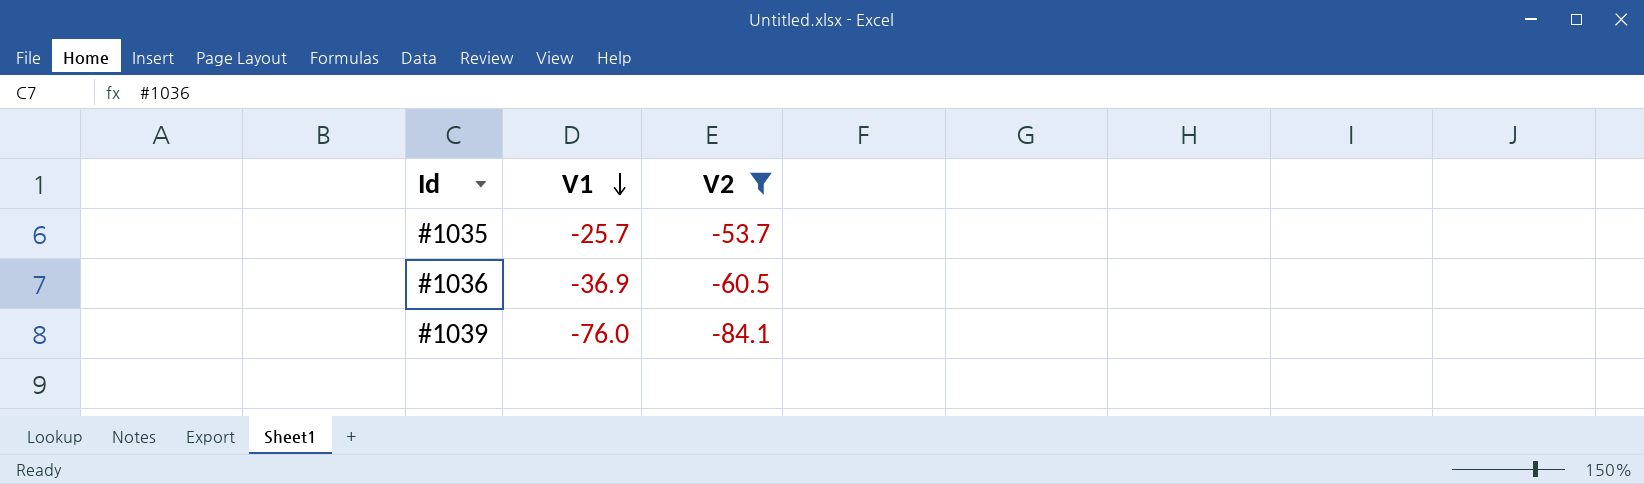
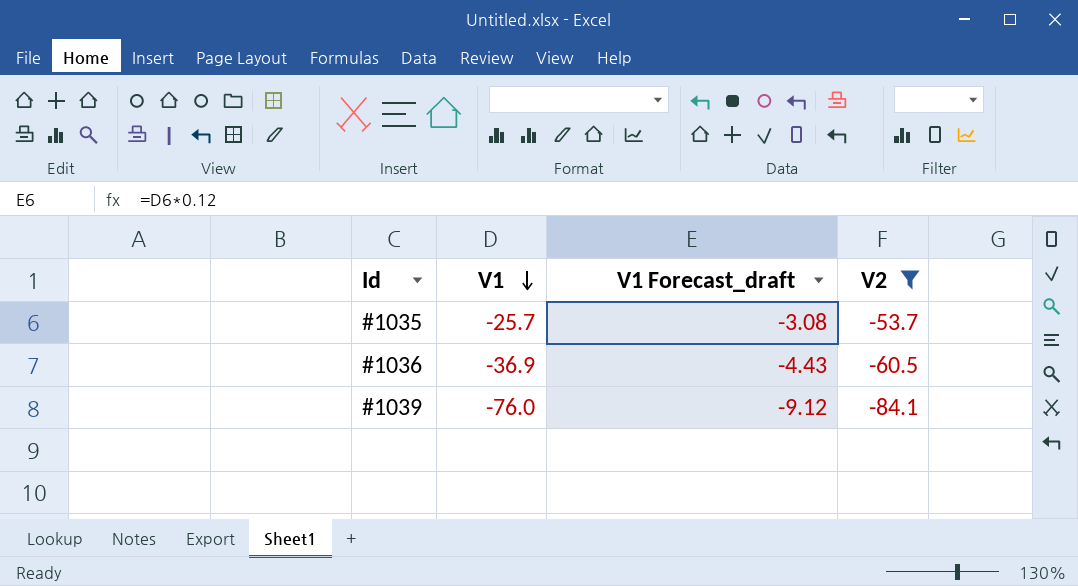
column V1 Forecast_draft | formula: none -> [V1] * 0.12

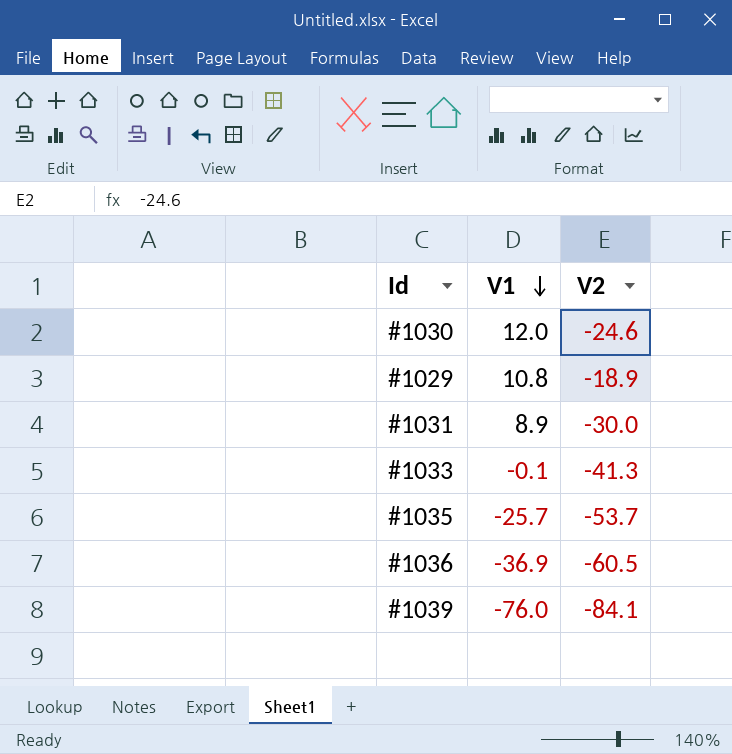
filter: V2 <= -53.7 -> none
column V1 Forecast_draft | formula: [V1] * 0.12 -> none

